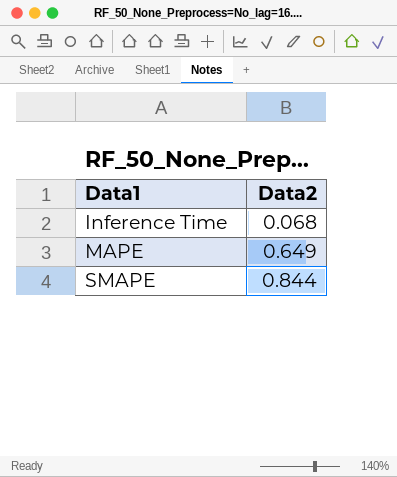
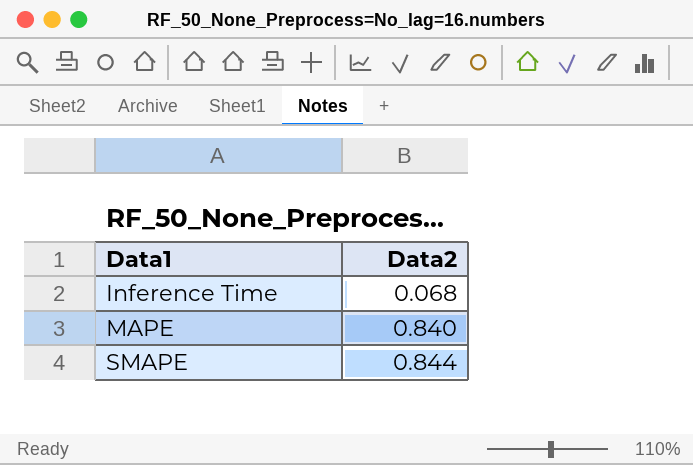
MAPE | Data2: 0.649 -> 0.840

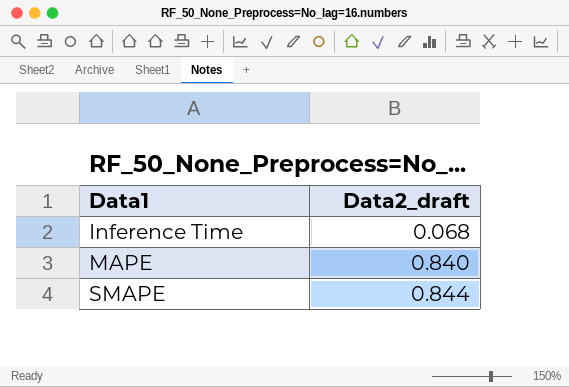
column name: Data2 -> Data2_draft

